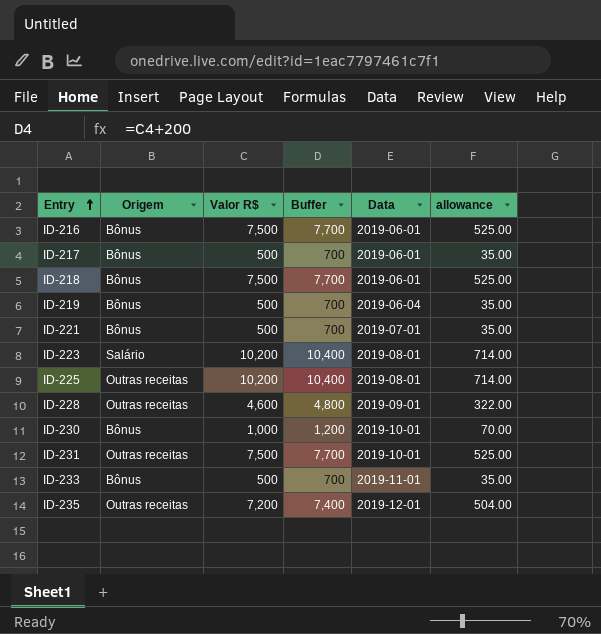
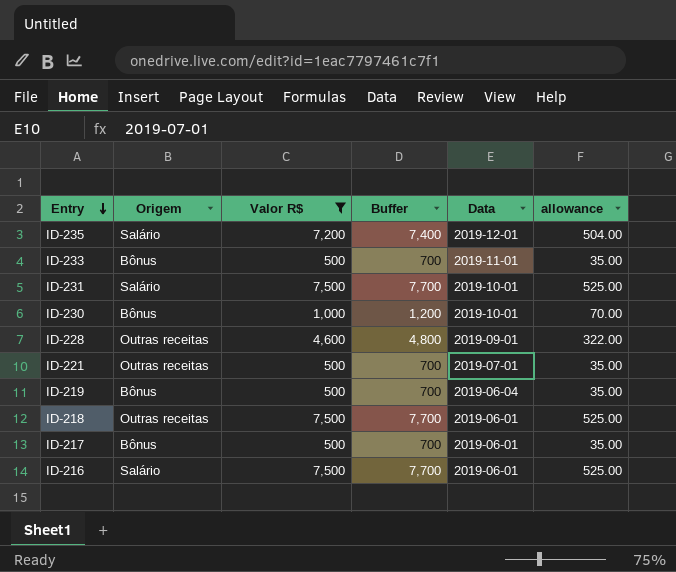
filter: none -> Valor R$ != 10,200
row order: Entry ascending -> Entry descending
ID-235 | Origem: Outras receitas -> Salário
ID-231 | Origem: Outras receitas -> Salário
ID-221 | Origem: Bônus -> Outras receitas
ID-218 | Origem: Bônus -> Outras receitas
ID-216 | Origem: Bônus -> Salário

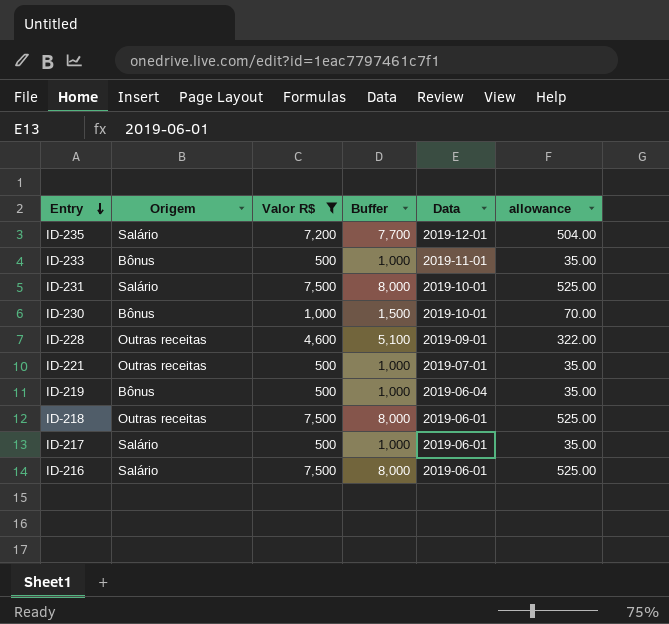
column Buffer | formula: [Valor R$] + 200 -> [Valor R$] + 500
ID-217 | Origem: Bônus -> Salário

